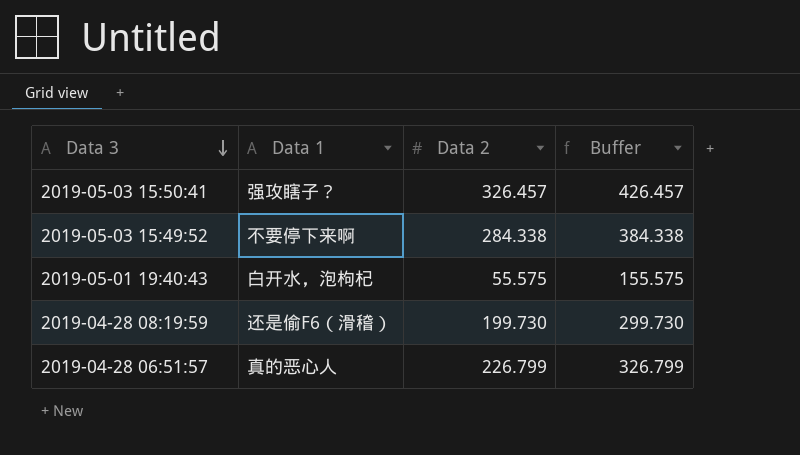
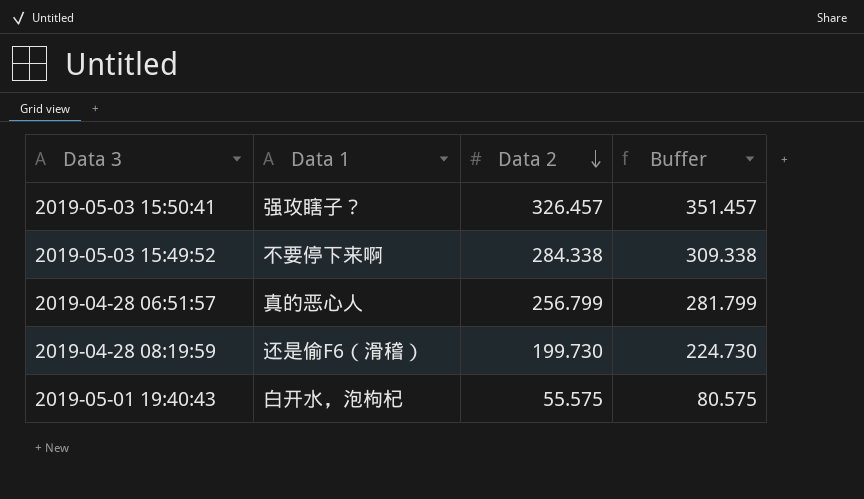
row order: Data 3 descending -> Data 2 descending
column Buffer | formula: [Data 2] + 100 -> [Data 2] + 25
2019-04-28 06:51:57 | Data 2: 226.799 -> 256.799

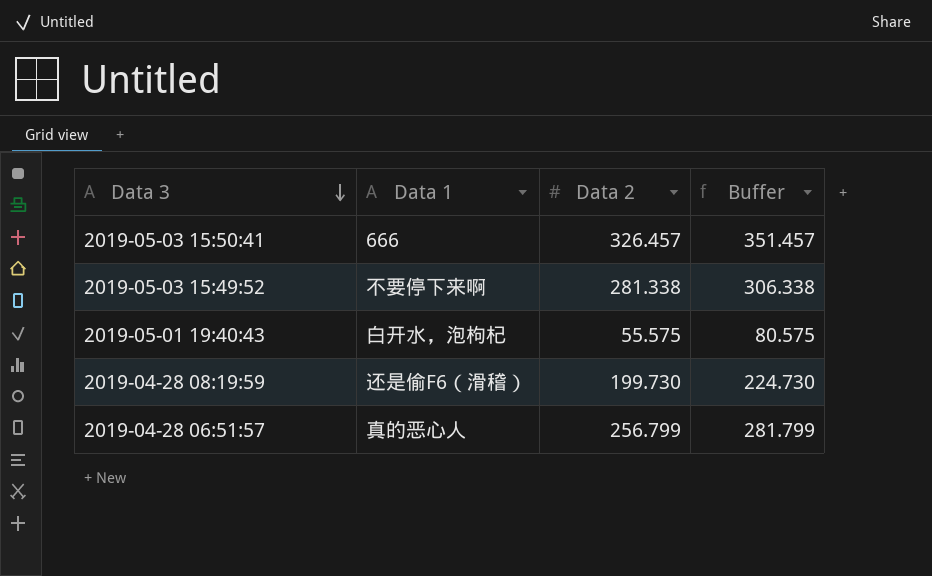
row order: Data 2 descending -> Data 3 descending
2019-05-03 15:50:41 | Data 1: 强攻瞎子？ -> 666
2019-05-03 15:49:52 | Data 2: 284.338 -> 281.338
2019-05-03 15:49:52 | Buffer: 309.338 -> 306.338

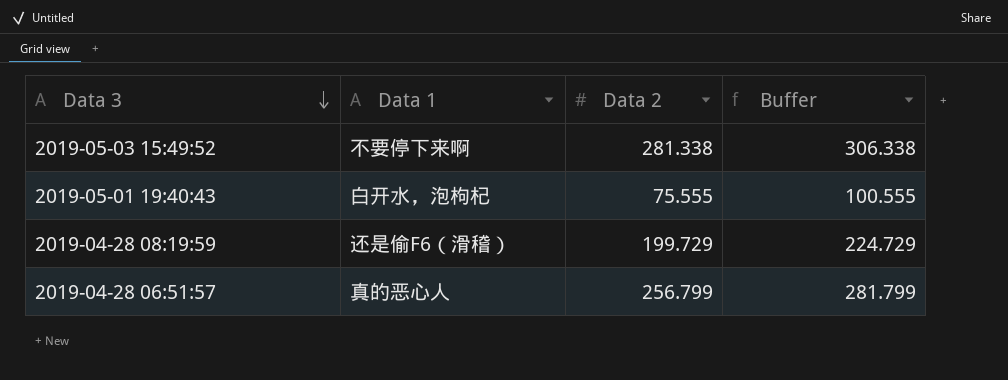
row 2019-05-03 15:50:41: 666 | 326.457 | 351.457 -> none
2019-05-01 19:40:43 | Data 2: 55.575 -> 75.555
2019-05-01 19:40:43 | Buffer: 80.575 -> 100.555
2019-04-28 08:19:59 | Data 2: 199.730 -> 199.729
2019-04-28 08:19:59 | Buffer: 224.730 -> 224.729

